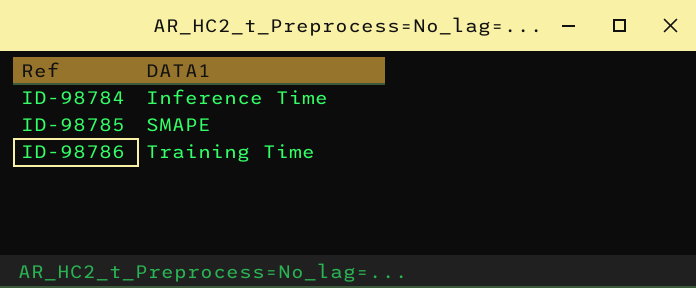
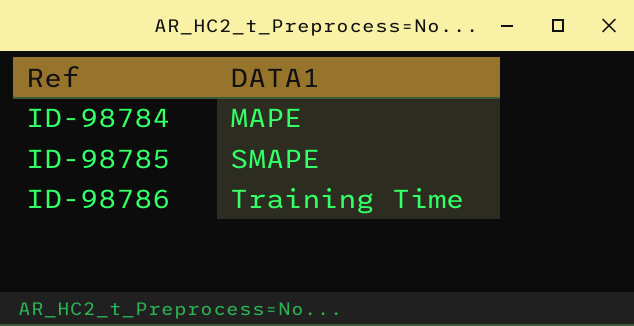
ID-98784 | DATA1: Inference Time -> MAPE

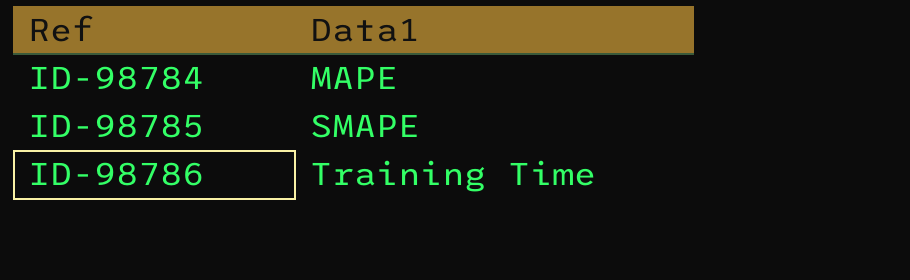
column name: DATA1 -> Data1

